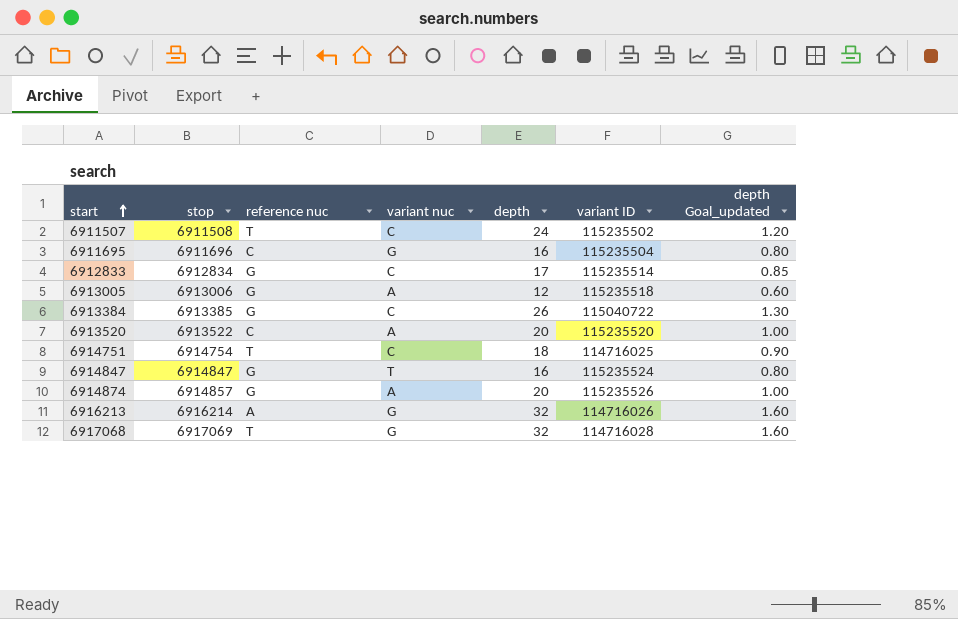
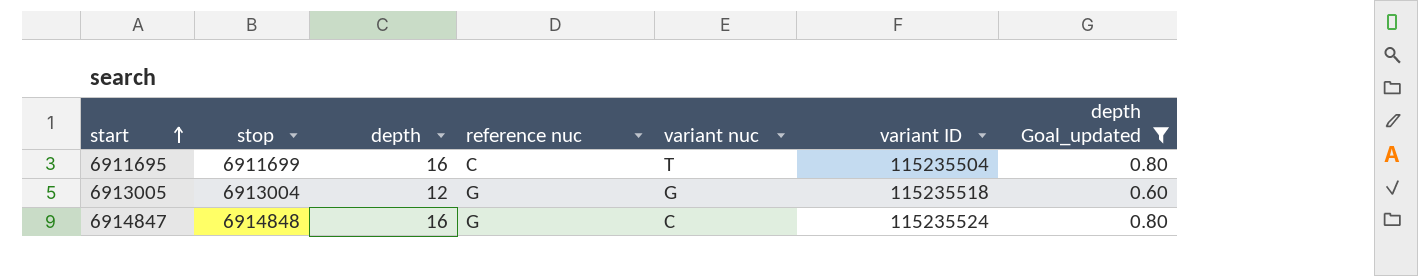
filter: none -> depth Goal_updated <= 0.80
column depth | position: 5 -> 3
6911695 | stop: 6911696 -> 6911699
6911695 | variant nuc: G -> T
6913005 | stop: 6913006 -> 6913004
6913005 | variant nuc: A -> G
6914847 | stop: 6914847 -> 6914848
6914847 | variant nuc: T -> C

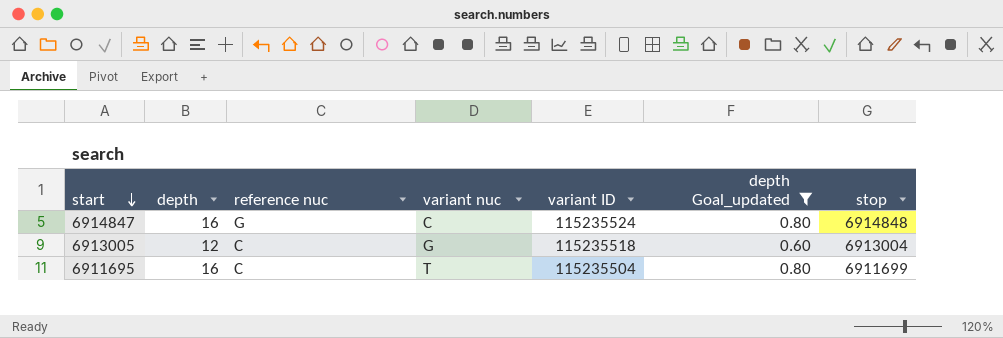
row order: start ascending -> start descending
column stop | position: 2 -> 7
6913005 | reference nuc: G -> C

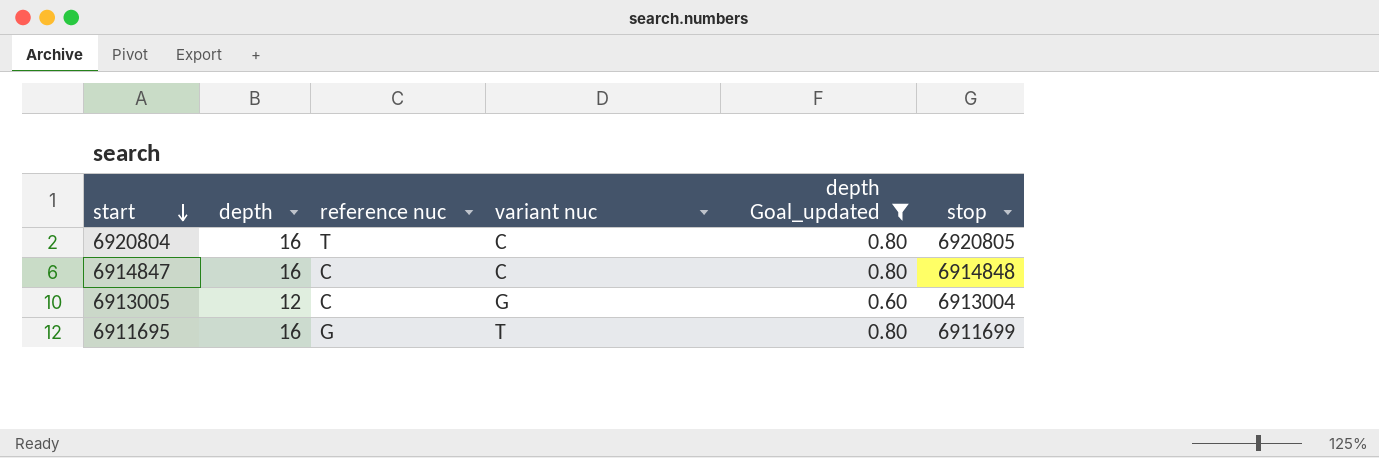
column variant ID | position: 5 -> none
row 6920804: none -> 16 | T | C | 0.80 | 6920805
6914847 | reference nuc: G -> C
6911695 | reference nuc: C -> G

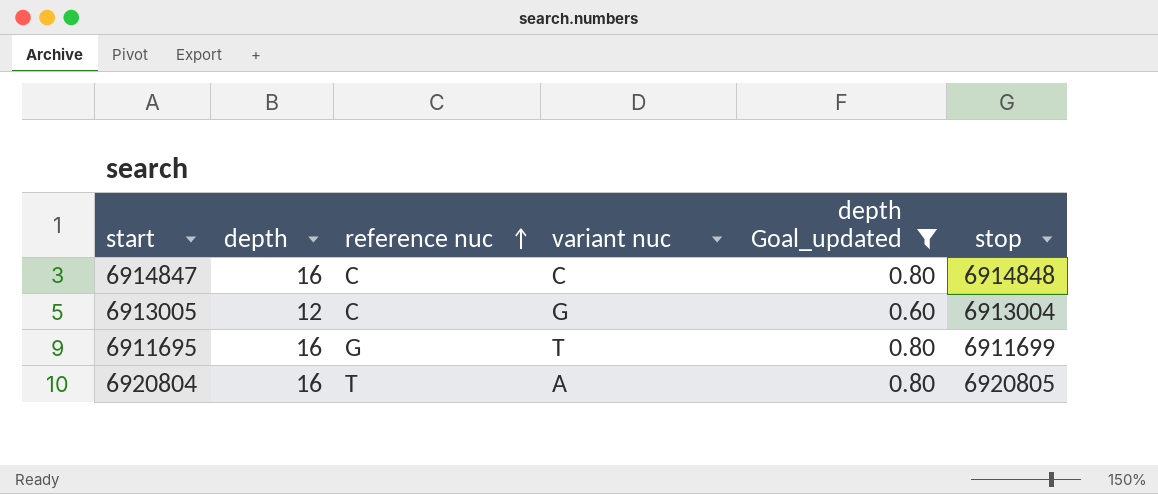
row order: start descending -> reference nuc ascending
6920804 | variant nuc: C -> A

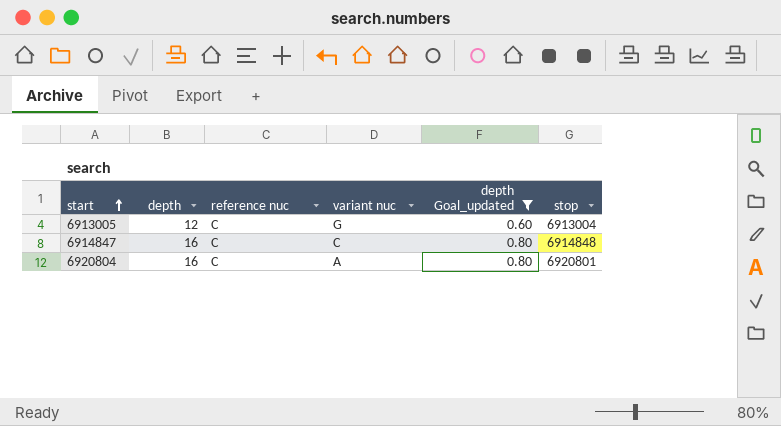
row order: reference nuc ascending -> start ascending
row 6911695: 16 | G | T | 0.80 | 6911699 -> none
6920804 | reference nuc: T -> C
6920804 | stop: 6920805 -> 6920801

